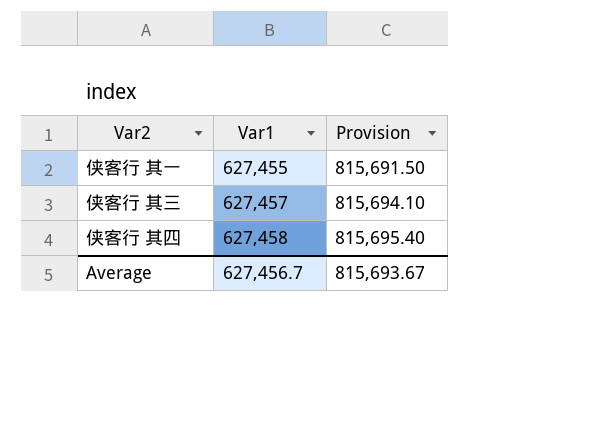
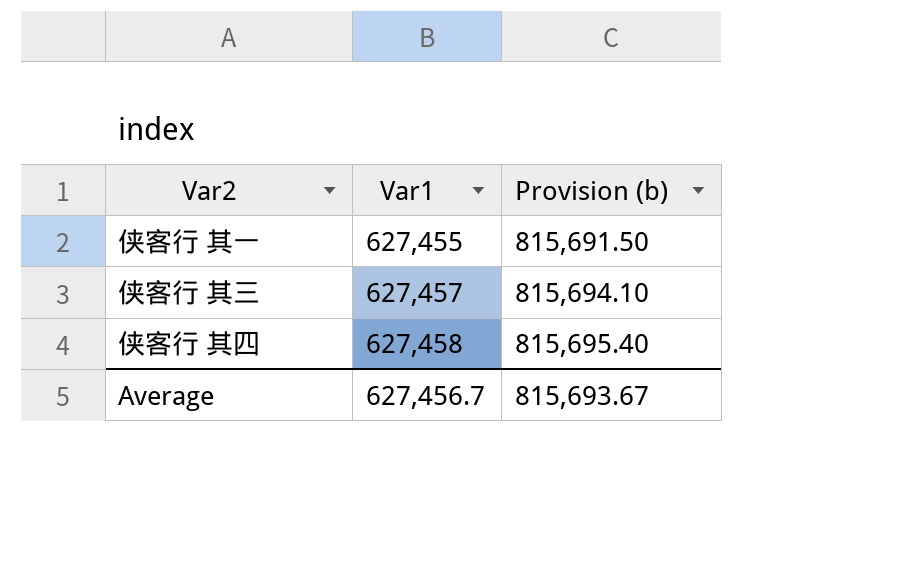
column name: Provision -> Provision (b)

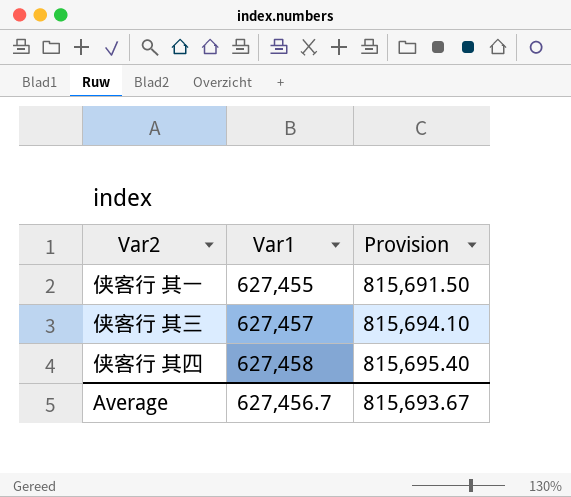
column name: Provision (b) -> Provision

